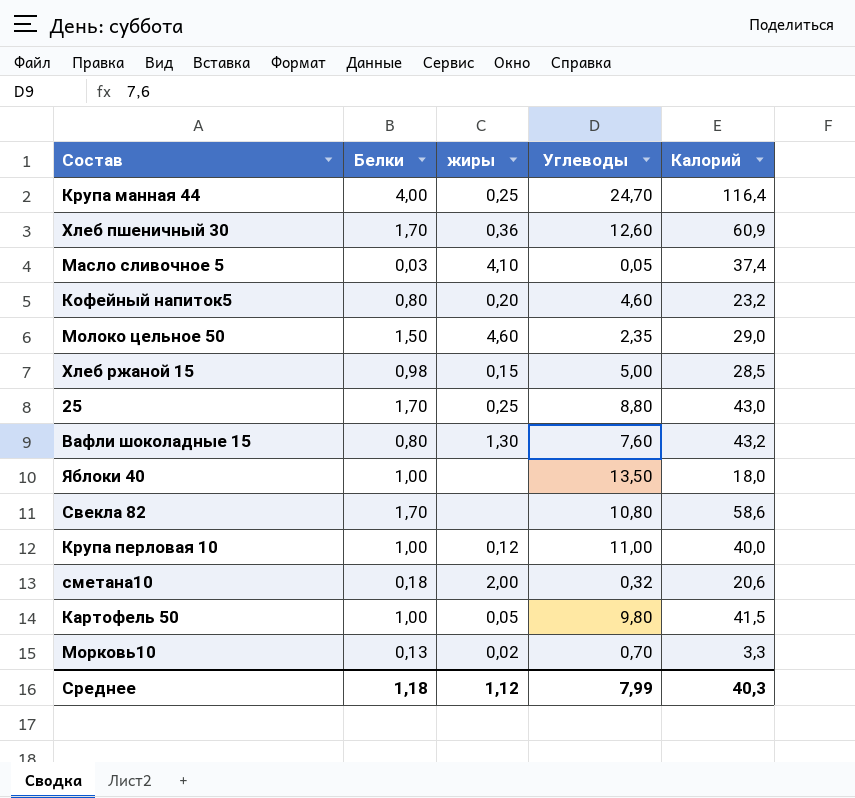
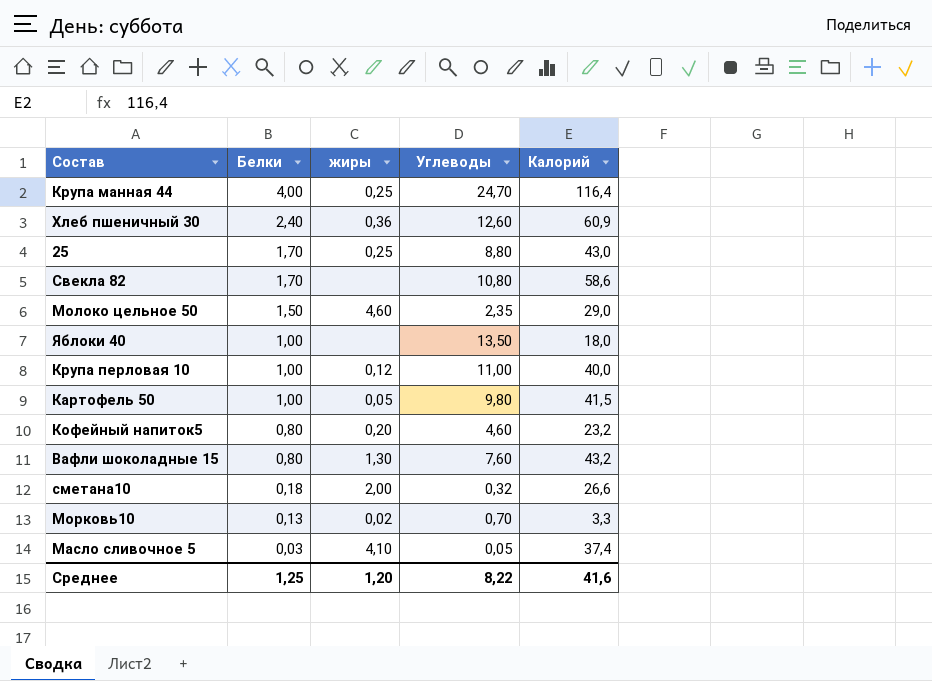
row order: none -> Белки descending
row Хлеб ржаной 15: 0,98 | 0,15 | 5,00 | 28,5 -> none
Хлеб пшеничный 30 | Белки: 1,70 -> 2,40
сметана10 | Калорий: 20,6 -> 26,6
Среднее | Белки: 1,18 -> 1,25
Среднее | жиры: 1,12 -> 1,20
Среднее | Углеводы: 7,99 -> 8,22
Среднее | Калорий: 40,3 -> 41,6

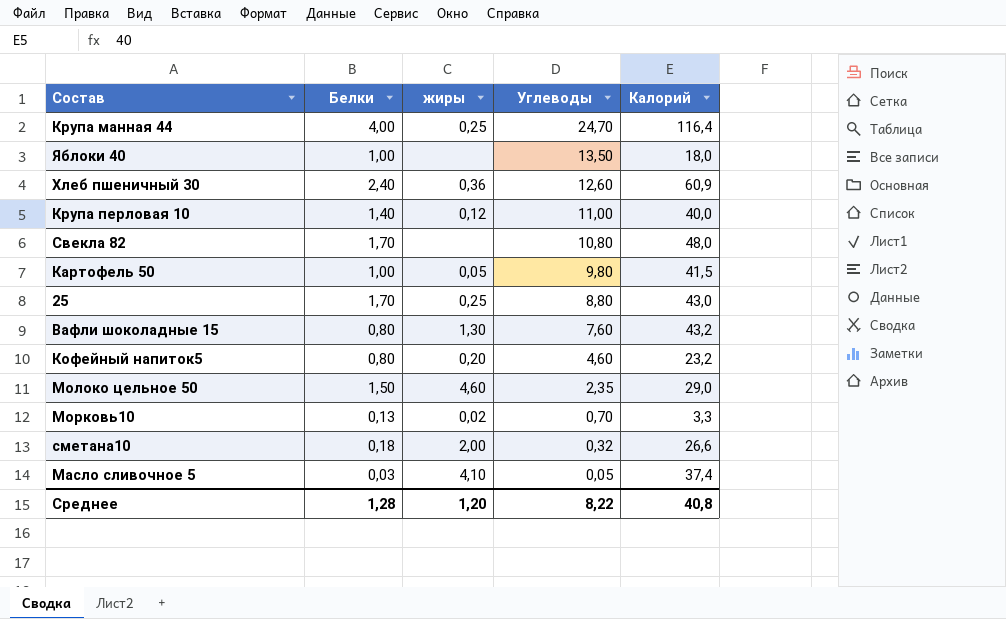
row order: Белки descending -> Углеводы descending
Крупа перловая 10 | Белки: 1,00 -> 1,40
Свекла 82 | Калорий: 58,6 -> 48,0
Среднее | Белки: 1,25 -> 1,28
Среднее | Калорий: 41,6 -> 40,8

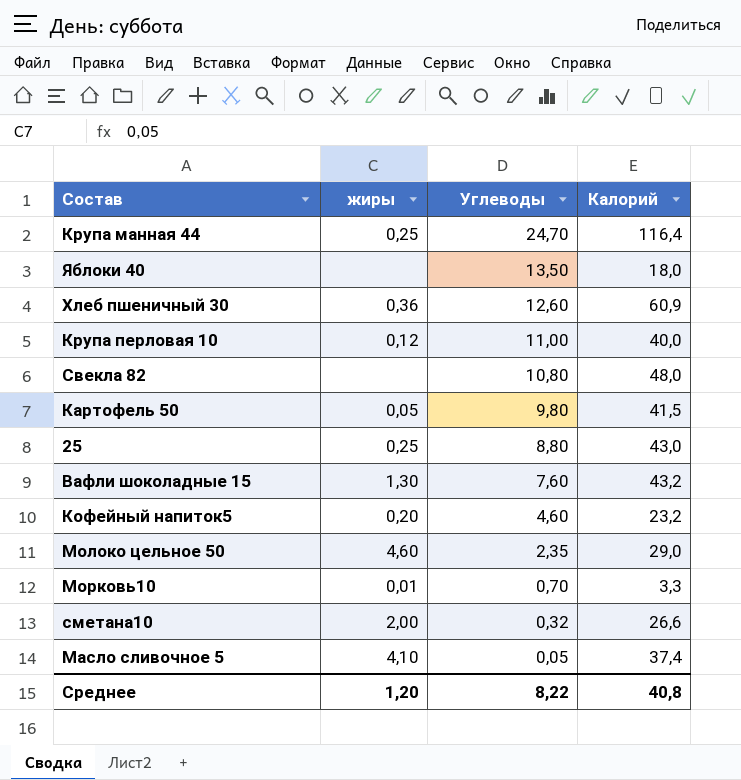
column Белки | position: 2 -> none
Морковь10 | жиры: 0,02 -> 0,01

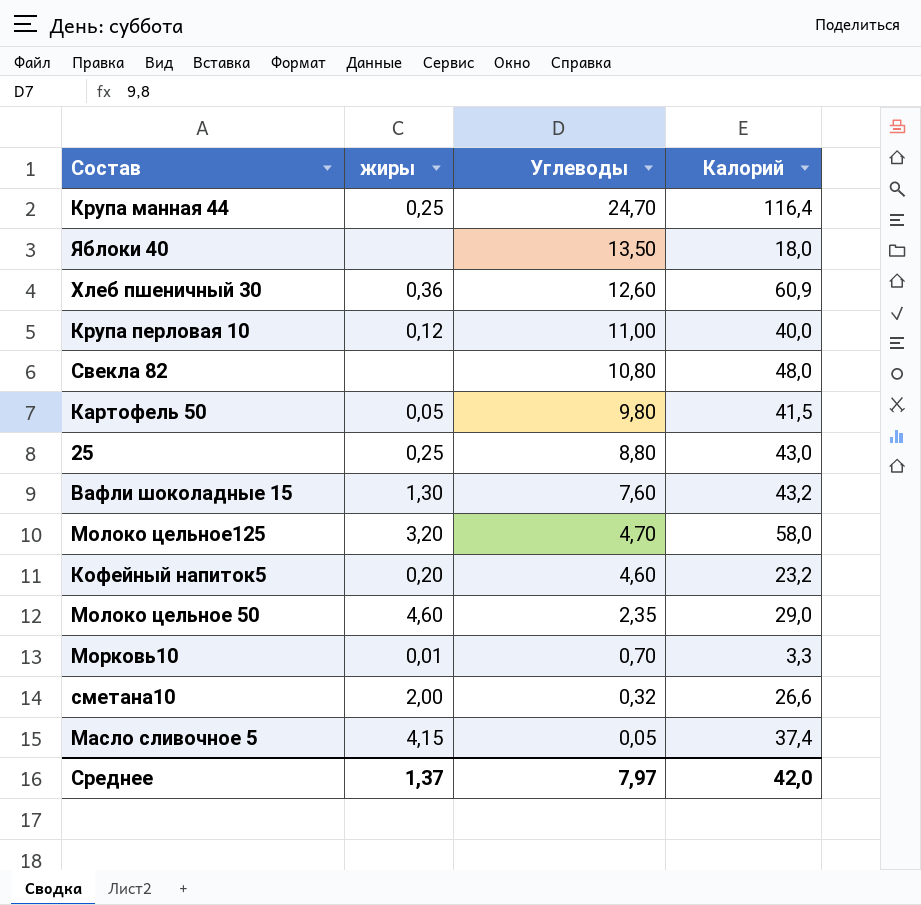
row Молоко цельное125: none -> 3,20 | 4,70 | 58,0
Масло сливочное 5 | жиры: 4,10 -> 4,15
Среднее | жиры: 1,20 -> 1,37
Среднее | Углеводы: 8,22 -> 7,97
Среднее | Калорий: 40,8 -> 42,0

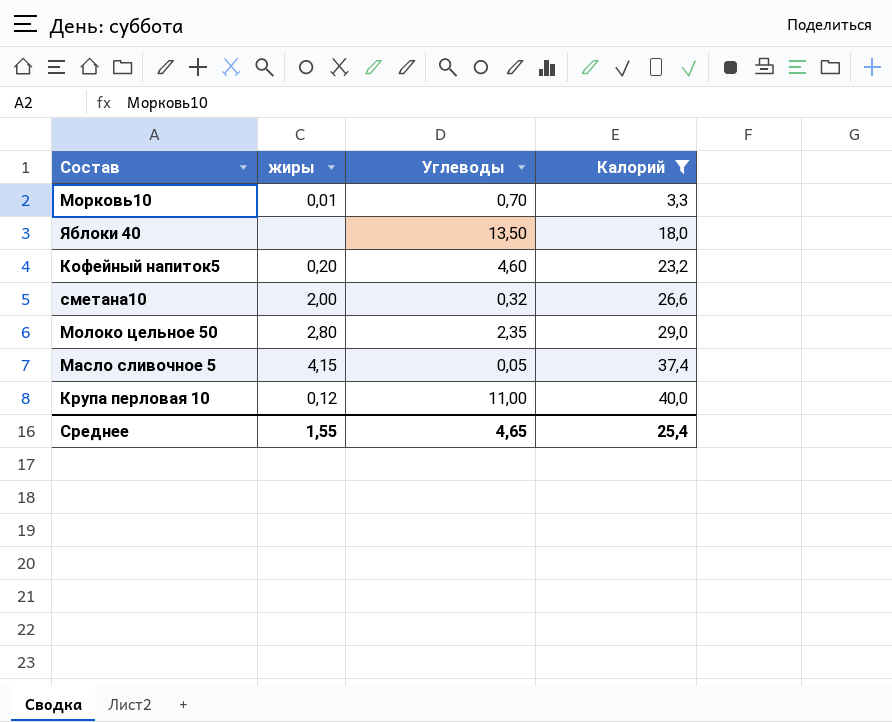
filter: none -> Калорий <= 40,0
row order: Углеводы descending -> Калорий ascending
Молоко цельное 50 | жиры: 4,60 -> 2,80
Среднее | жиры: 1,37 -> 1,55
Среднее | Углеводы: 7,97 -> 4,65
Среднее | Калорий: 42,0 -> 25,4

